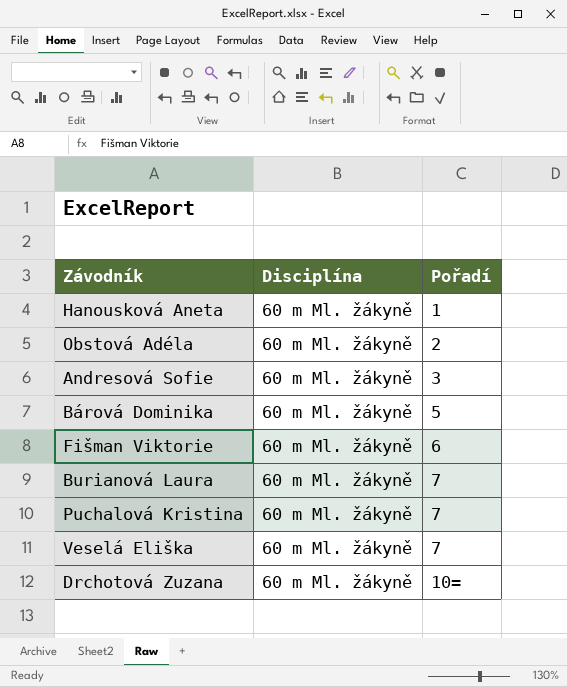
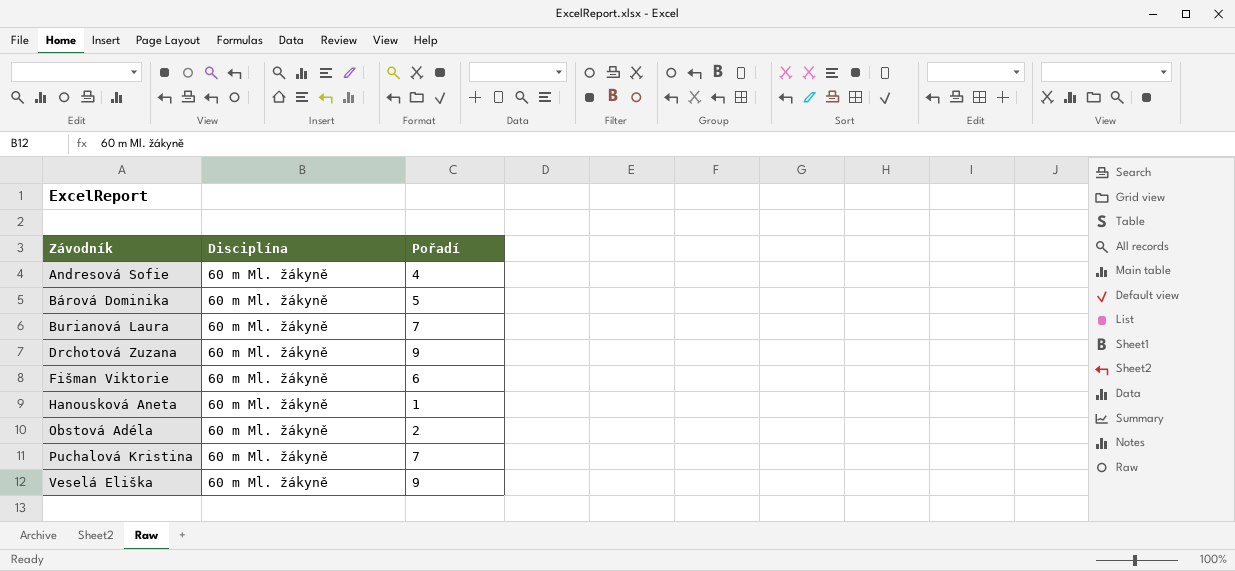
row order: Pořadí ascending -> Závodník ascending
Andresová Sofie | Pořadí: 3 -> 4
Drchotová Zuzana | Pořadí: 10= -> 9
Veselá Eliška | Pořadí: 7 -> 9

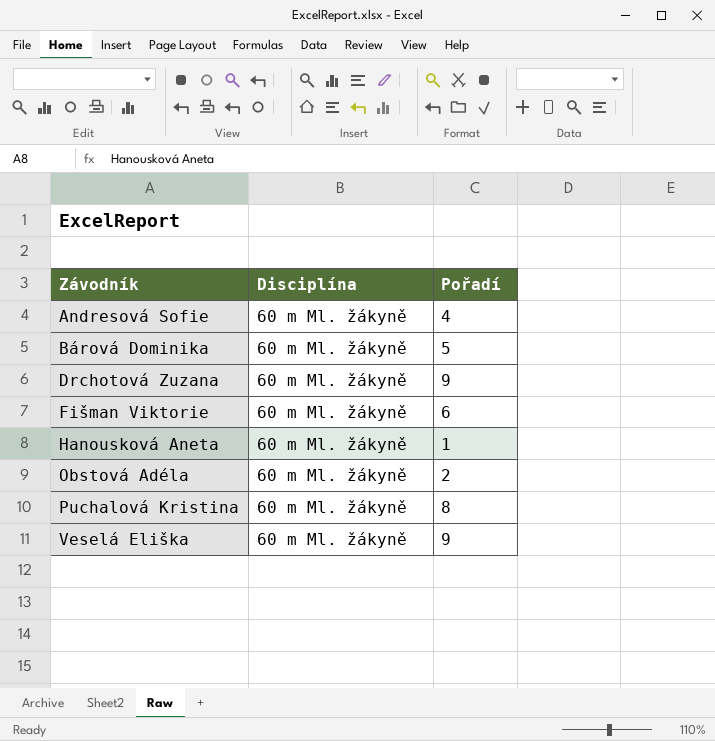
row Burianová Laura: 60 m Ml. žákyně | 7 -> none
Puchalová Kristina | Pořadí: 7 -> 8

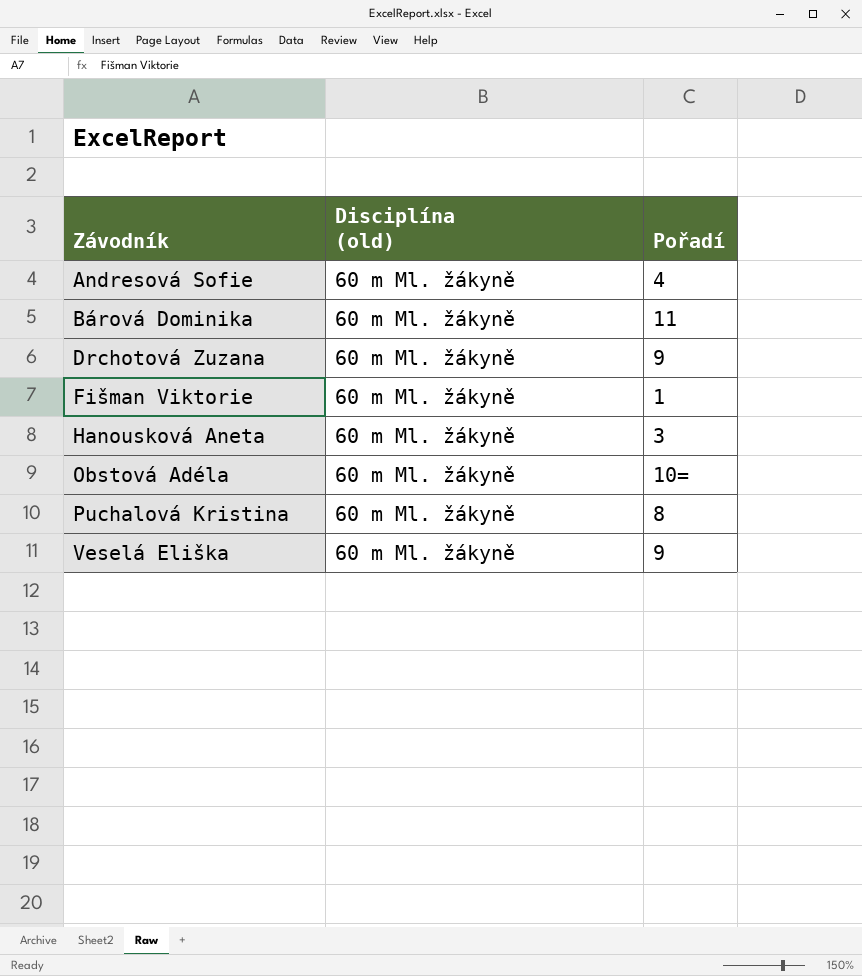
column name: Disciplína -> Disciplína (old)
Bárová Dominika | Pořadí: 5 -> 11
Fišman Viktorie | Pořadí: 6 -> 1
Hanousková Aneta | Pořadí: 1 -> 3
Obstová Adéla | Pořadí: 2 -> 10=

